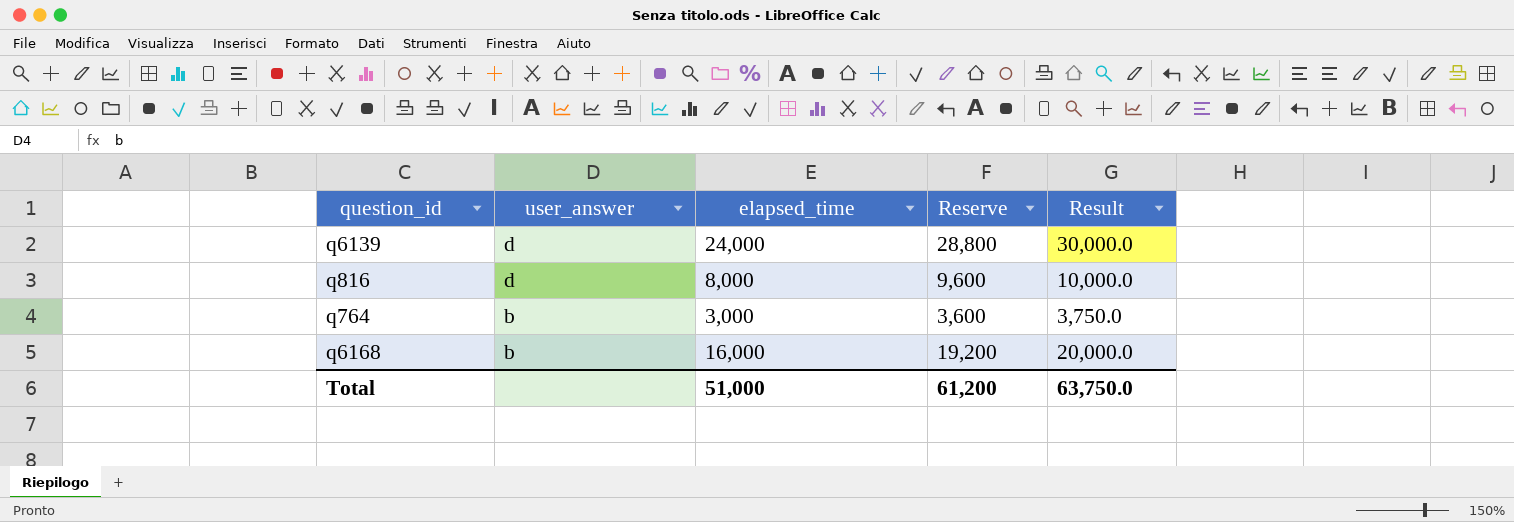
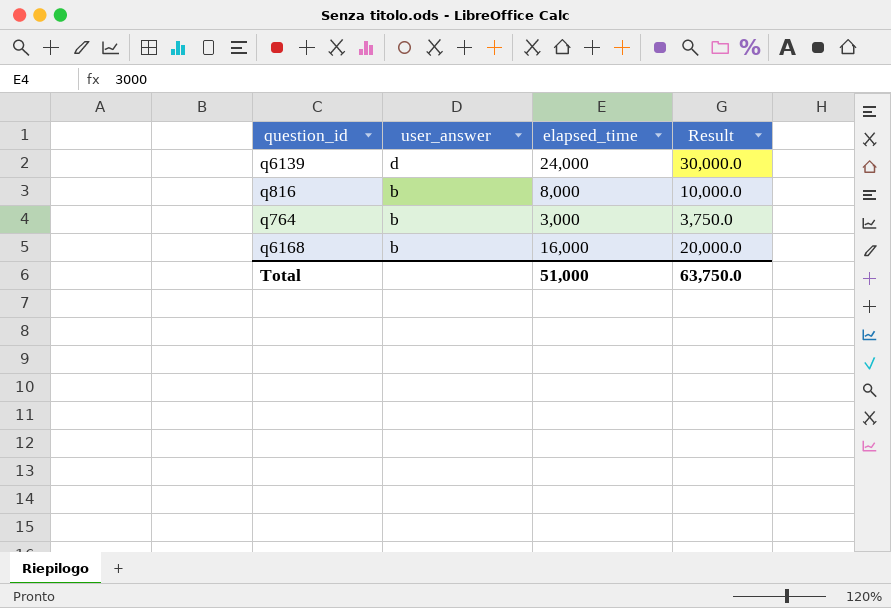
column Reserve | formula: [elapsed_time] * 1.2 -> none
q816 | user_answer: d -> b

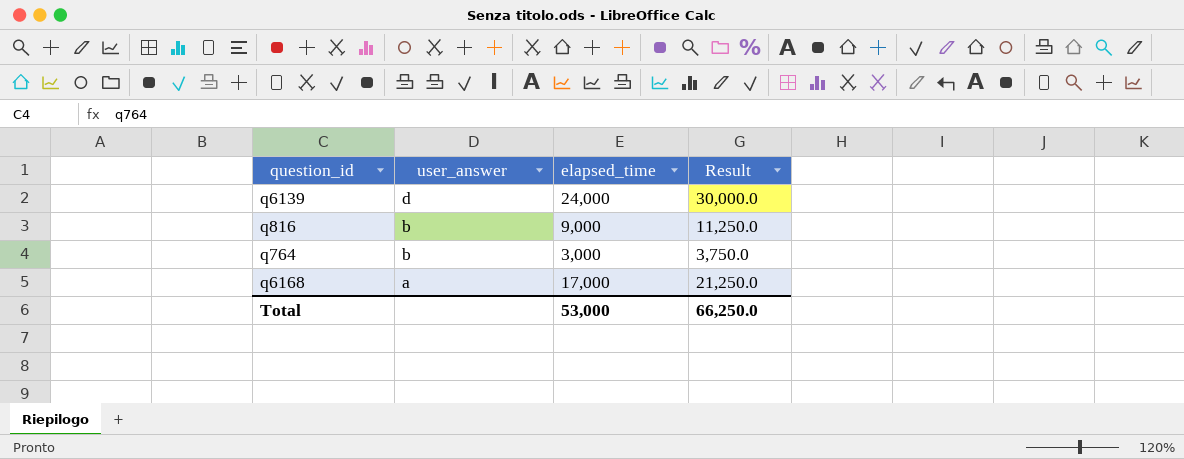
q816 | elapsed_time: 8,000 -> 9,000
q816 | Result: 10,000.0 -> 11,250.0
q6168 | user_answer: b -> a
q6168 | elapsed_time: 16,000 -> 17,000
q6168 | Result: 20,000.0 -> 21,250.0
Total | elapsed_time: 51,000 -> 53,000
Total | Result: 63,750.0 -> 66,250.0

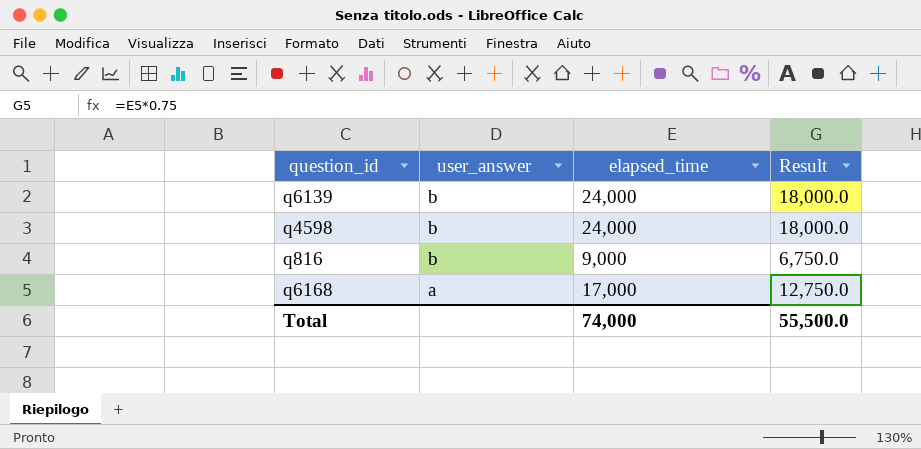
column Result | formula: [elapsed_time] * 1.25 -> [elapsed_time] * 0.75
row q764: b | 3,000 | 3,750.0 -> none
q6139 | user_answer: d -> b
row q4598: none -> b | 24,000 | 18,000.0
Total | elapsed_time: 53,000 -> 74,000
Total | Result: 66,250.0 -> 55,500.0

